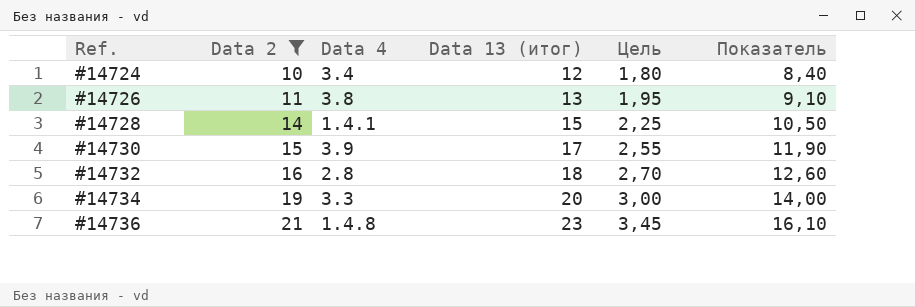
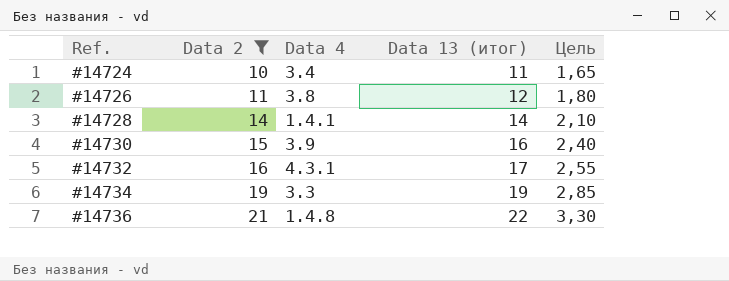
column Показатель | formula: [Data 13 (итог)] * 0,7 -> none
#14724 | Data 13 (итог): 12 -> 11
#14724 | Цель: 1,80 -> 1,65
#14726 | Data 13 (итог): 13 -> 12
#14726 | Цель: 1,95 -> 1,80
#14728 | Data 13 (итог): 15 -> 14
#14728 | Цель: 2,25 -> 2,10
#14730 | Data 13 (итог): 17 -> 16
#14730 | Цель: 2,55 -> 2,40
#14732 | Data 4: 2.8 -> 4.3.1
#14732 | Data 13 (итог): 18 -> 17
#14732 | Цель: 2,70 -> 2,55
#14734 | Data 13 (итог): 20 -> 19
#14734 | Цель: 3,00 -> 2,85
#14736 | Data 13 (итог): 23 -> 22
#14736 | Цель: 3,45 -> 3,30

